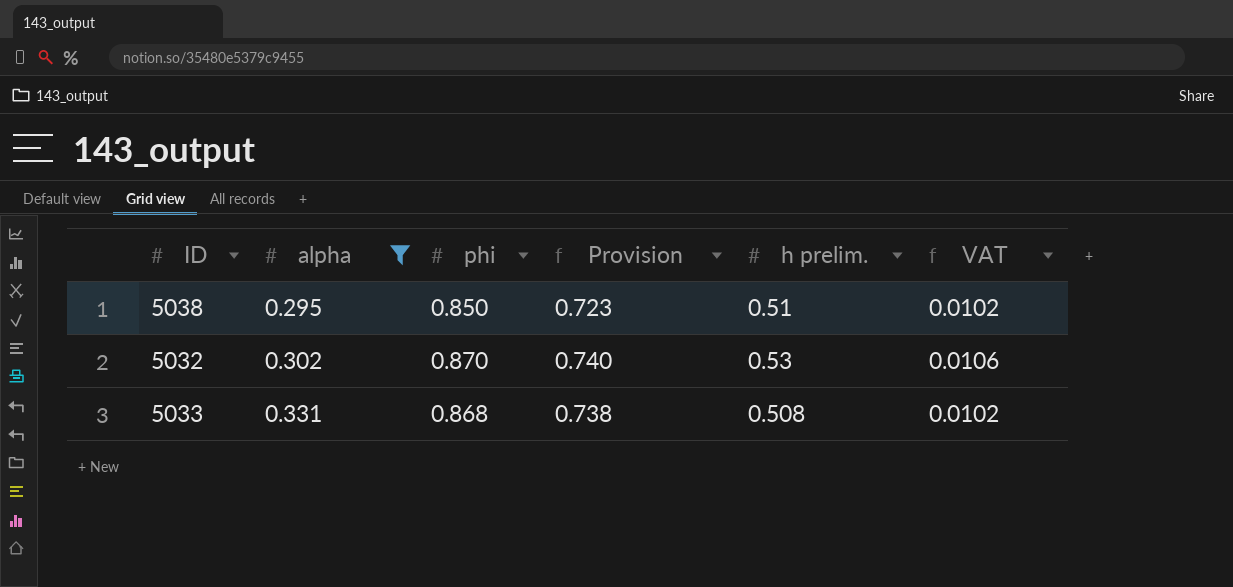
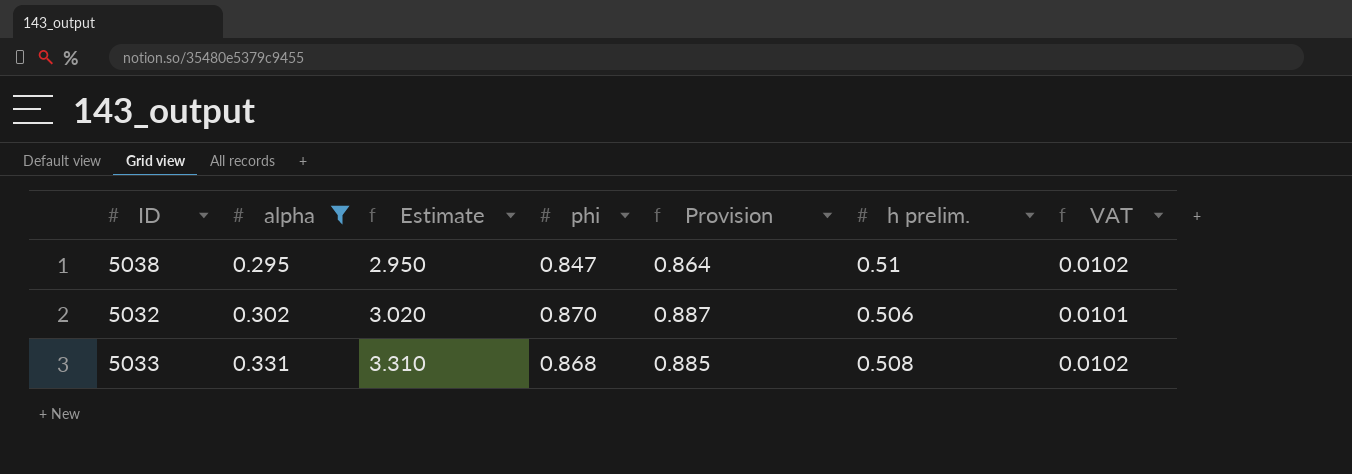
column Estimate | formula: none -> [alpha] * 10
column Provision | formula: [phi] * 0.85 -> [phi] * 1.02
5038 | phi: 0.850 -> 0.847
5032 | h prelim.: 0.53 -> 0.506
5032 | VAT: 0.0106 -> 0.0101

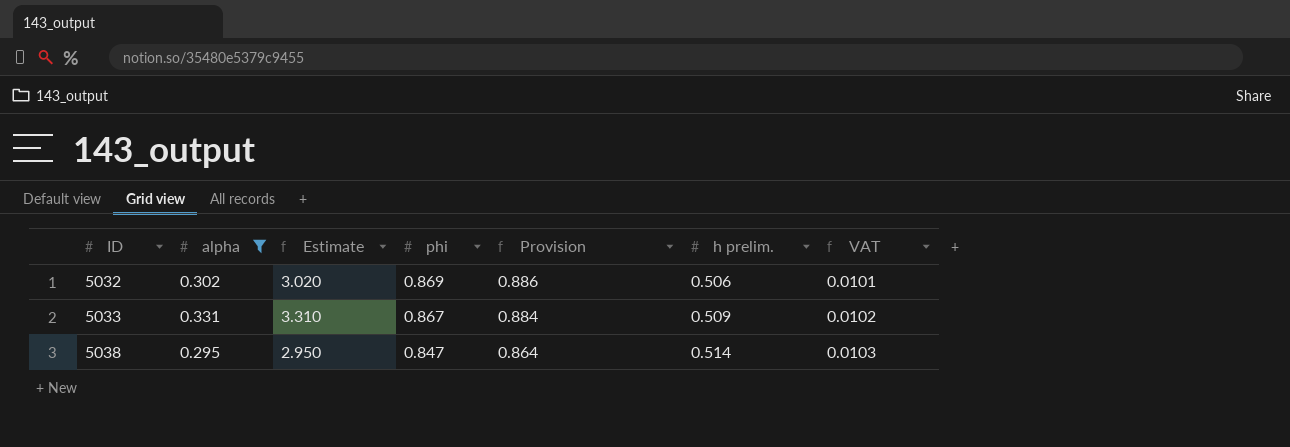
row order: alpha ascending -> ID ascending
5032 | phi: 0.870 -> 0.869
5032 | Provision: 0.887 -> 0.886
5033 | phi: 0.868 -> 0.867
5033 | Provision: 0.885 -> 0.884
5033 | h prelim.: 0.508 -> 0.509
5038 | h prelim.: 0.51 -> 0.514
5038 | VAT: 0.0102 -> 0.0103

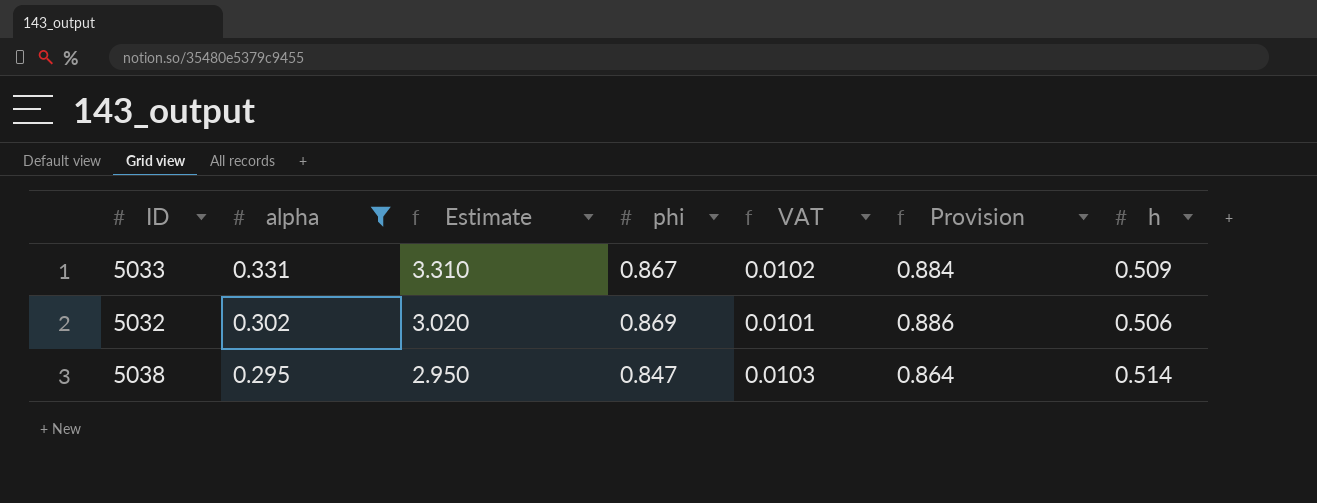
row order: ID ascending -> alpha descending
column VAT | position: 7 -> 5
column name: h prelim. -> h

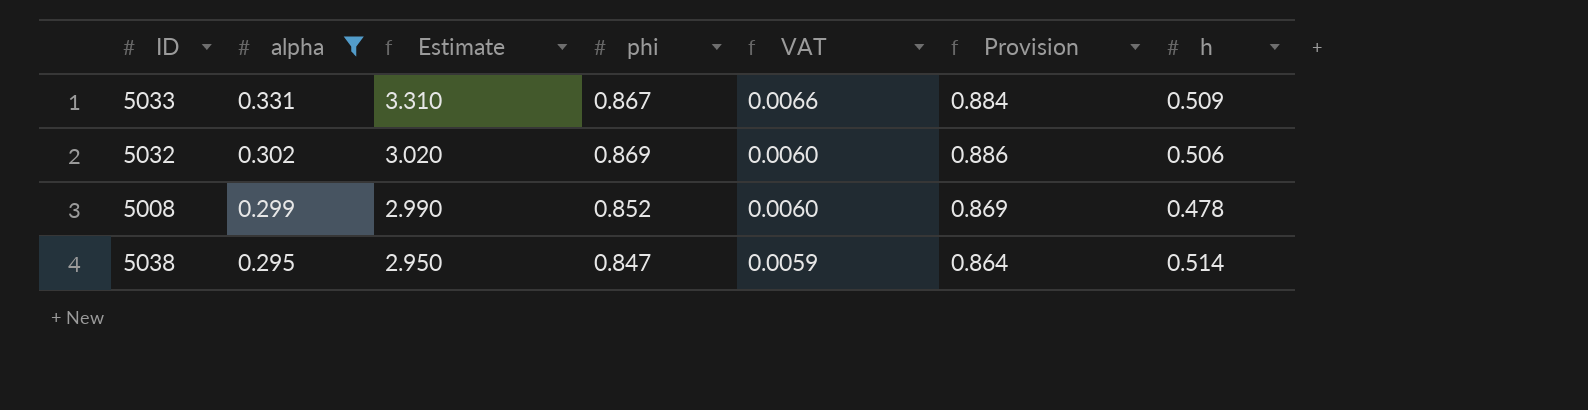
column VAT | formula: [h] * 0.02 -> [alpha] * 0.02
row 5008: none -> 0.299 | 2.990 | 0.852 | 0.0060 | 0.869 | 0.478

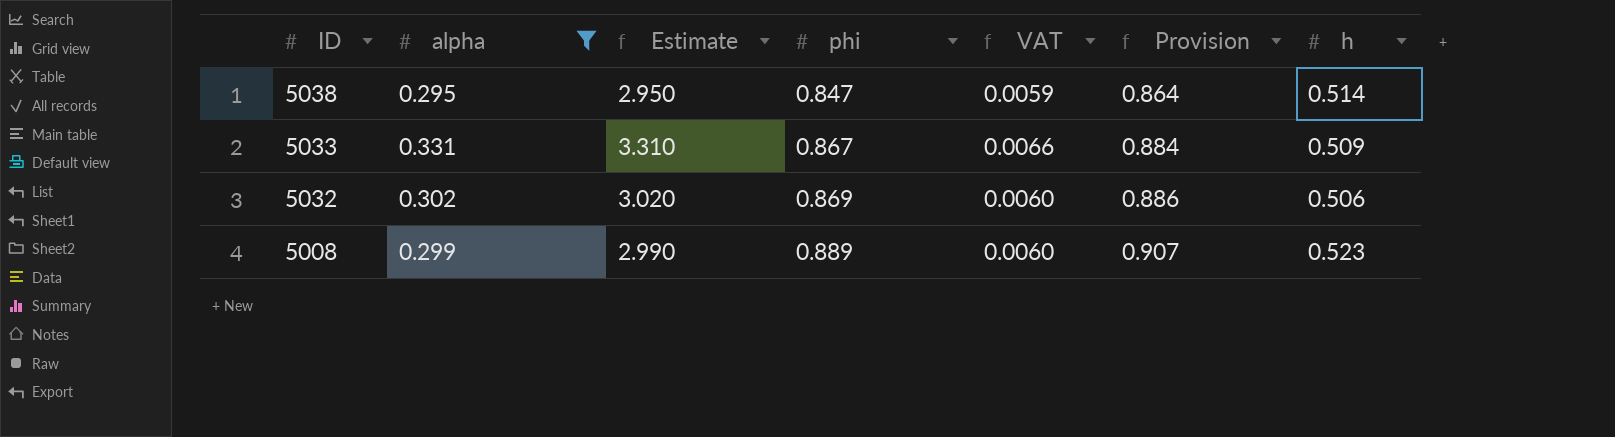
row order: alpha descending -> ID descending
5008 | phi: 0.852 -> 0.889
5008 | Provision: 0.869 -> 0.907
5008 | h: 0.478 -> 0.523

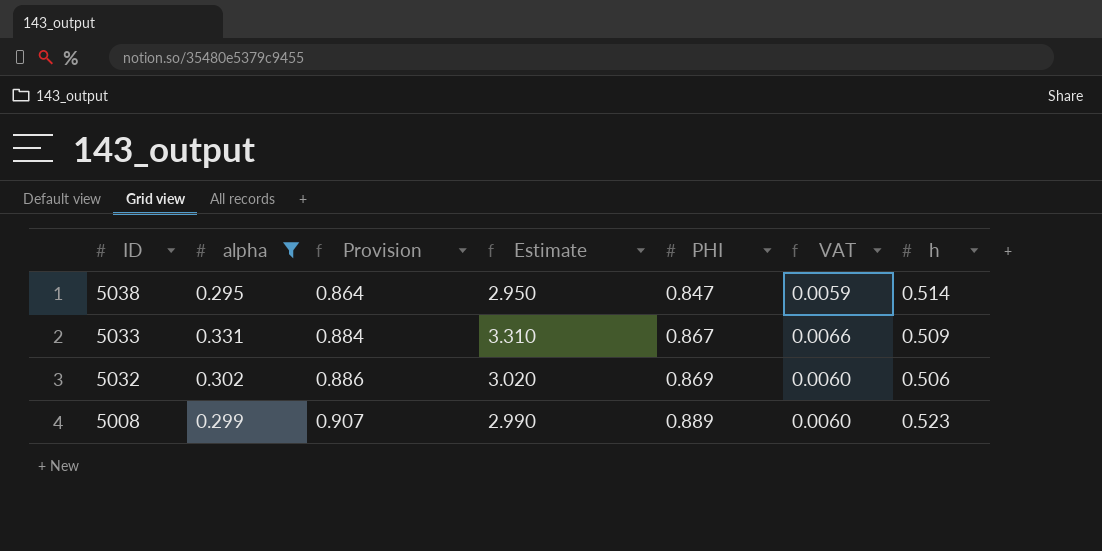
column Provision | position: 6 -> 3
column name: phi -> PHI

